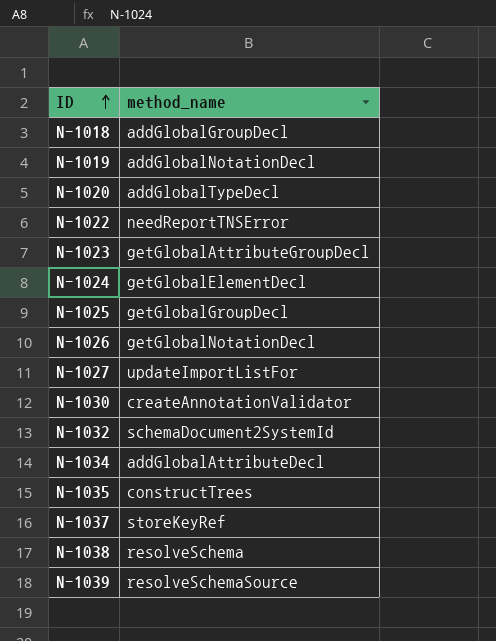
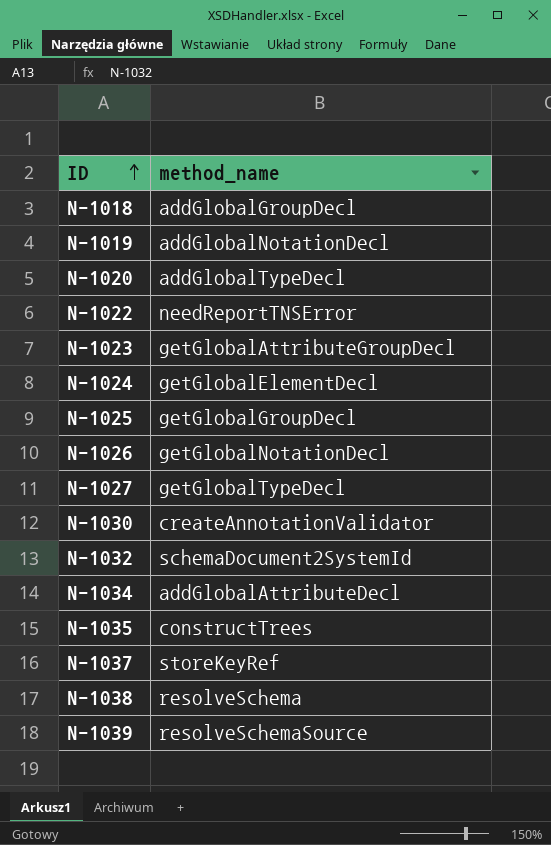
N-1027 | method_name: updateImportListFor -> getGlobalTypeDecl

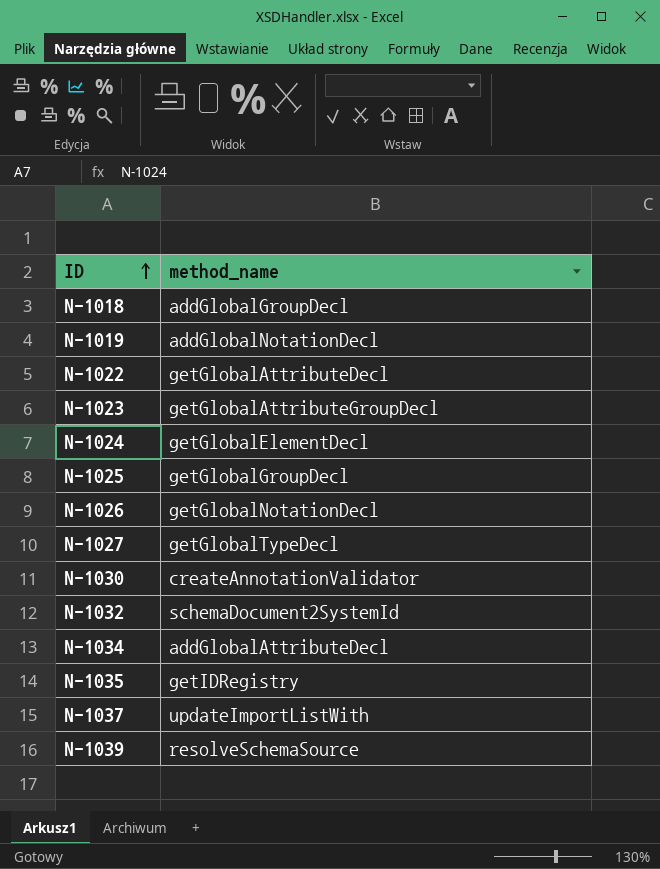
row N-1020: addGlobalTypeDecl -> none
row N-1038: resolveSchema -> none
N-1022 | method_name: needReportTNSError -> getGlobalAttributeDecl
N-1035 | method_name: constructTrees -> getIDRegistry
N-1037 | method_name: storeKeyRef -> updateImportListWith

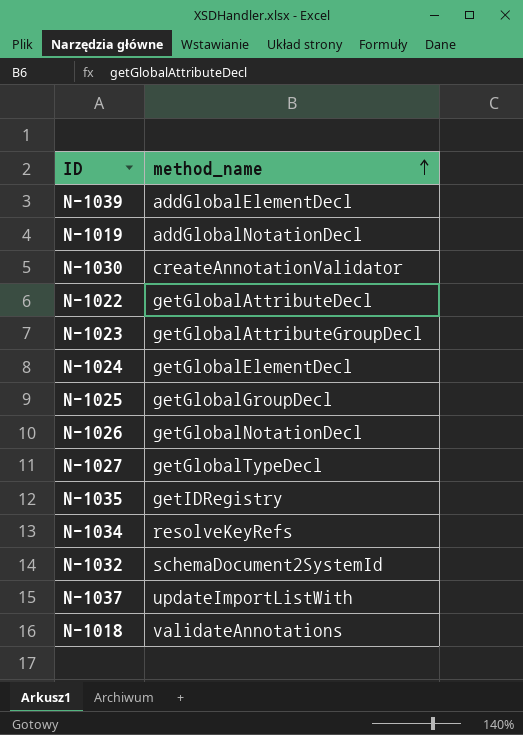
row order: ID ascending -> method_name ascending
N-1039 | method_name: resolveSchemaSource -> addGlobalElementDecl
N-1034 | method_name: addGlobalAttributeDecl -> resolveKeyRefs
N-1018 | method_name: addGlobalGroupDecl -> validateAnnotations

